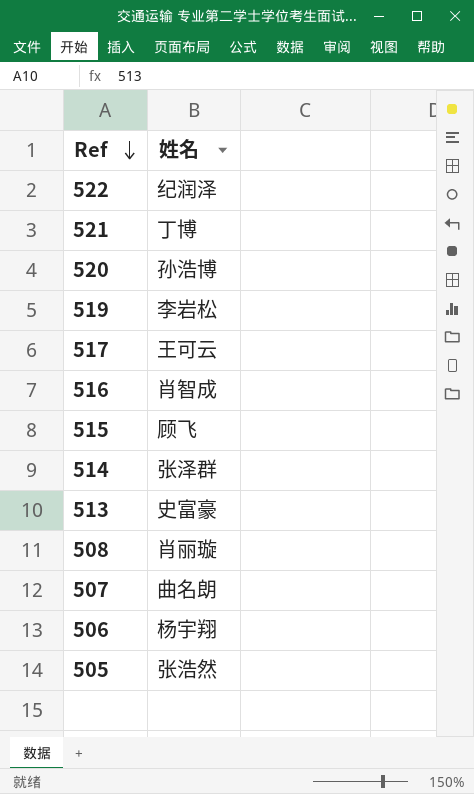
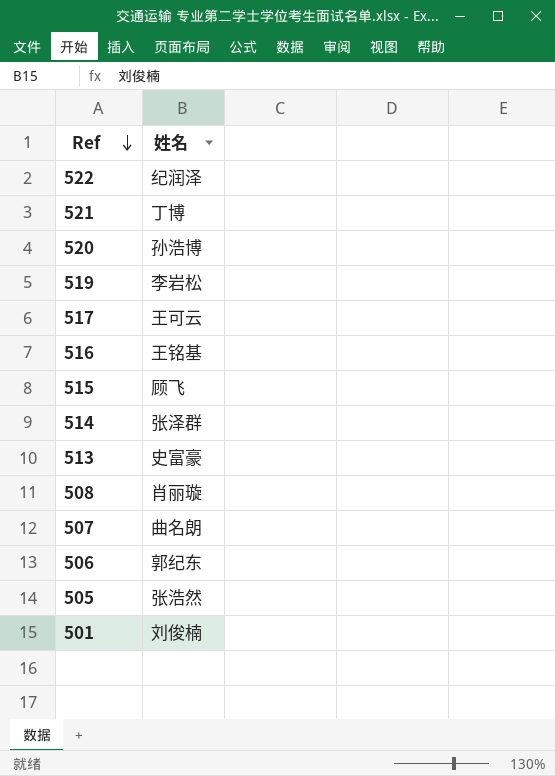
516 | 姓名: 肖智成 -> 王铭基
506 | 姓名: 杨宇翔 -> 郭纪东
row 501: none -> 刘俊楠

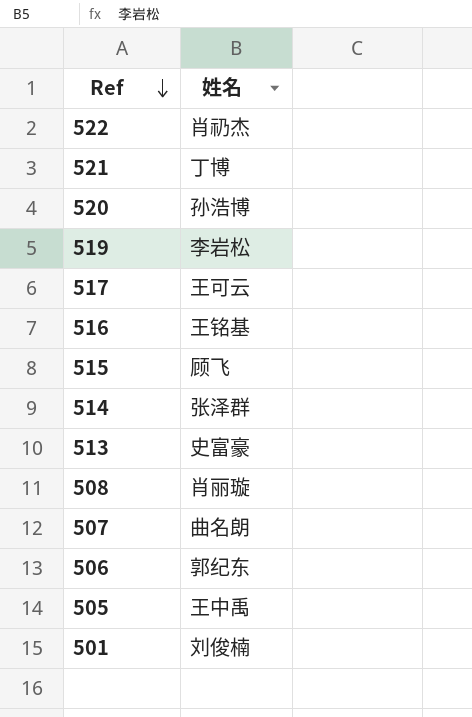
522 | 姓名: 纪润泽 -> 肖礽杰
505 | 姓名: 张浩然 -> 王中禹

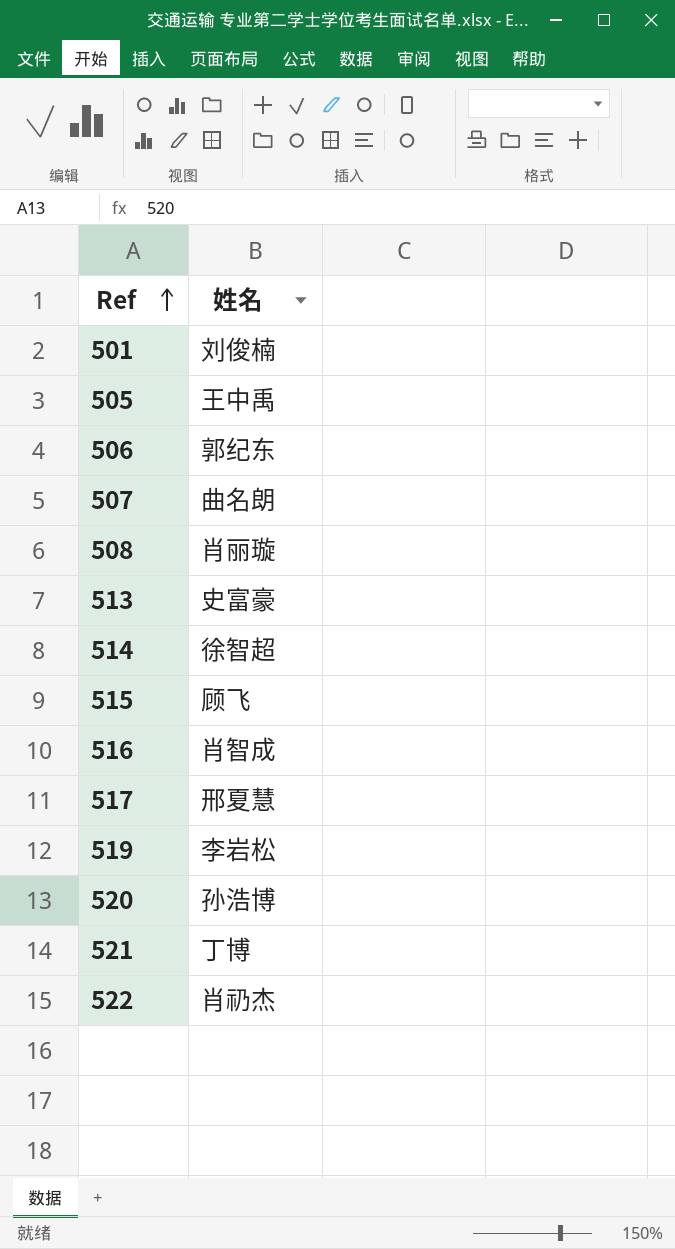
row order: Ref descending -> Ref ascending
514 | 姓名: 张泽群 -> 徐智超
516 | 姓名: 王铭基 -> 肖智成
517 | 姓名: 王可云 -> 邢夏慧

